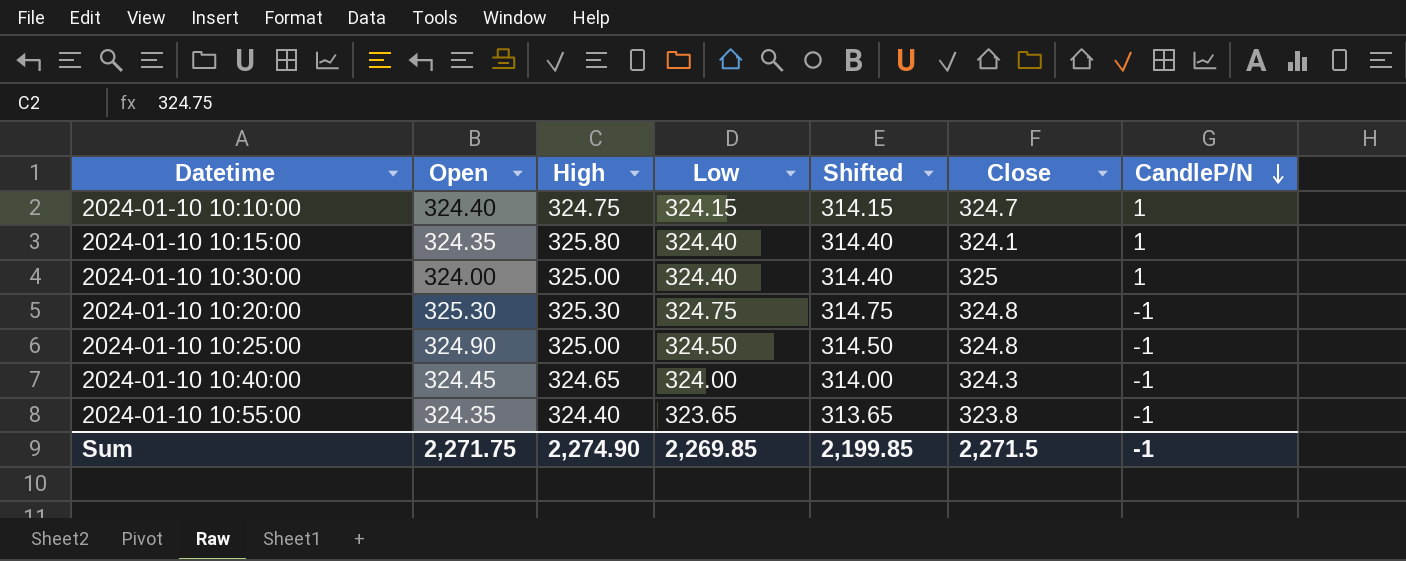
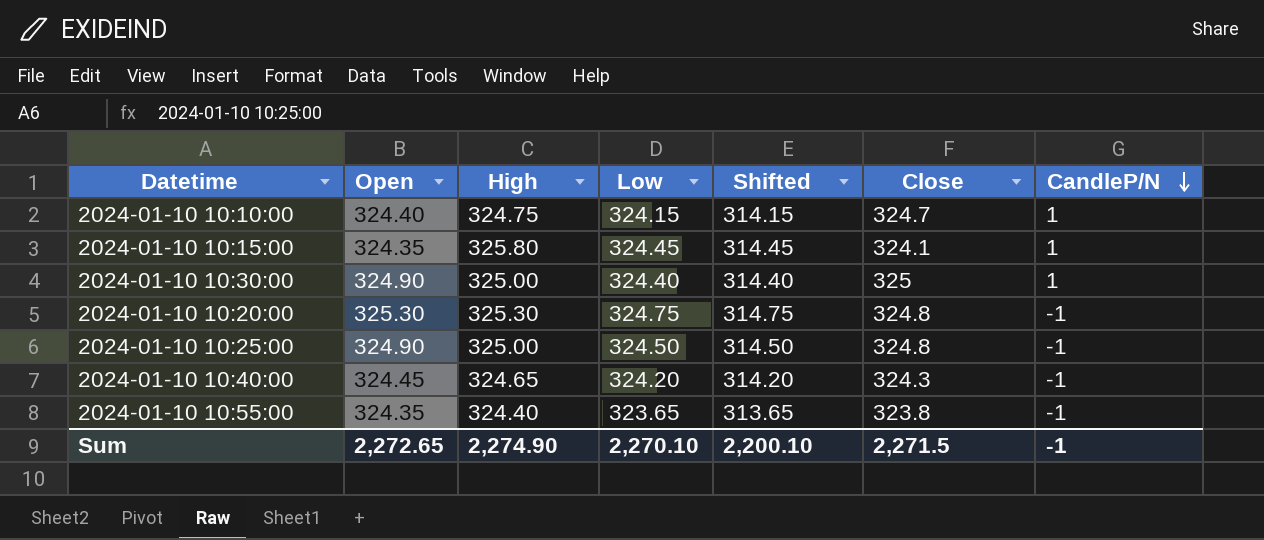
2024-01-10 10:15:00 | Low: 324.40 -> 324.45
2024-01-10 10:15:00 | Shifted: 314.40 -> 314.45
2024-01-10 10:30:00 | Open: 324.00 -> 324.90
2024-01-10 10:40:00 | Low: 324.00 -> 324.20
2024-01-10 10:40:00 | Shifted: 314.00 -> 314.20
Sum | Open: 2,271.75 -> 2,272.65
Sum | Low: 2,269.85 -> 2,270.10
Sum | Shifted: 2,199.85 -> 2,200.10

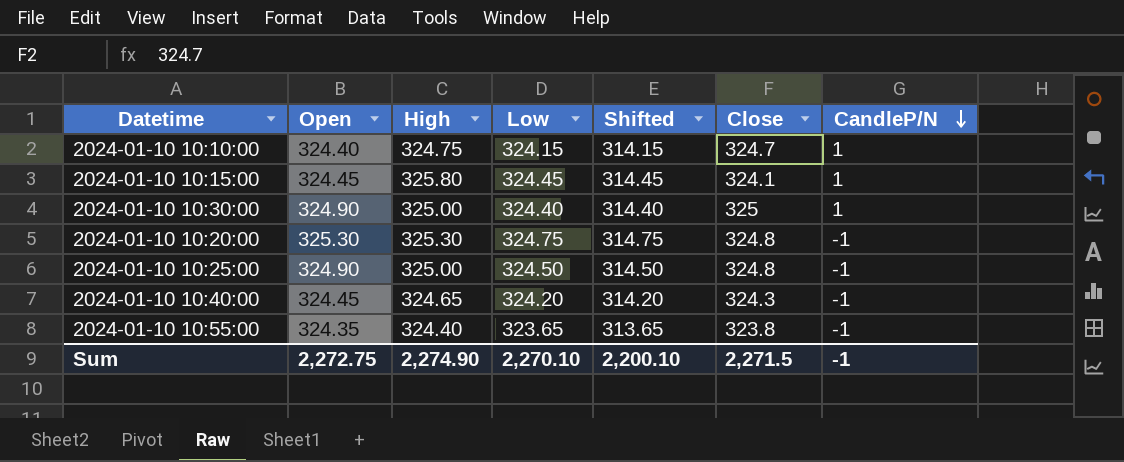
2024-01-10 10:15:00 | Open: 324.35 -> 324.45
Sum | Open: 2,272.65 -> 2,272.75

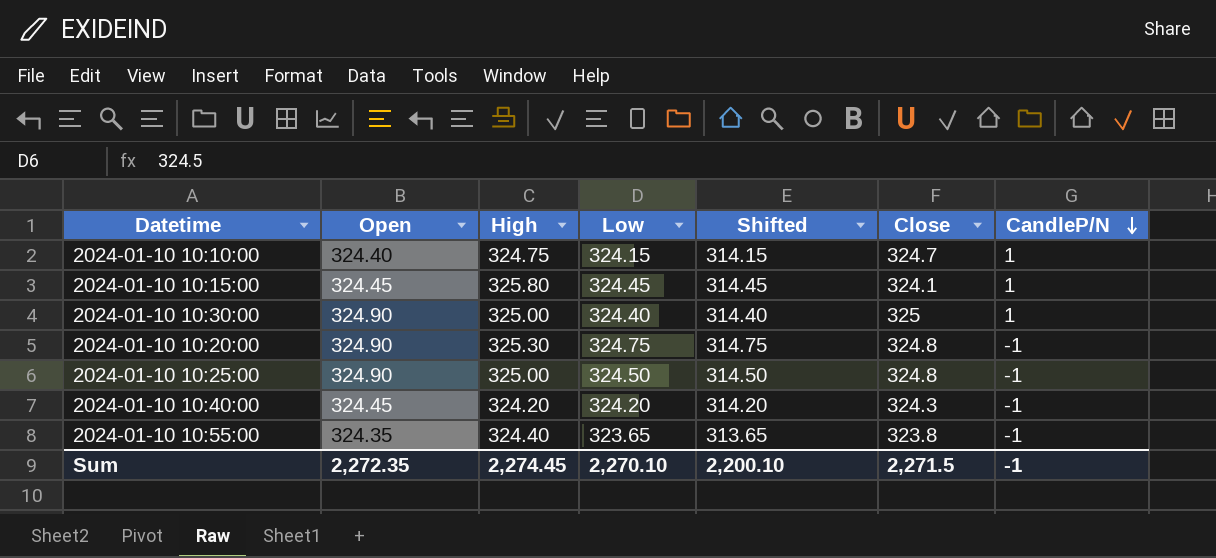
2024-01-10 10:20:00 | Open: 325.30 -> 324.90
2024-01-10 10:40:00 | High: 324.65 -> 324.20
Sum | Open: 2,272.75 -> 2,272.35
Sum | High: 2,274.90 -> 2,274.45

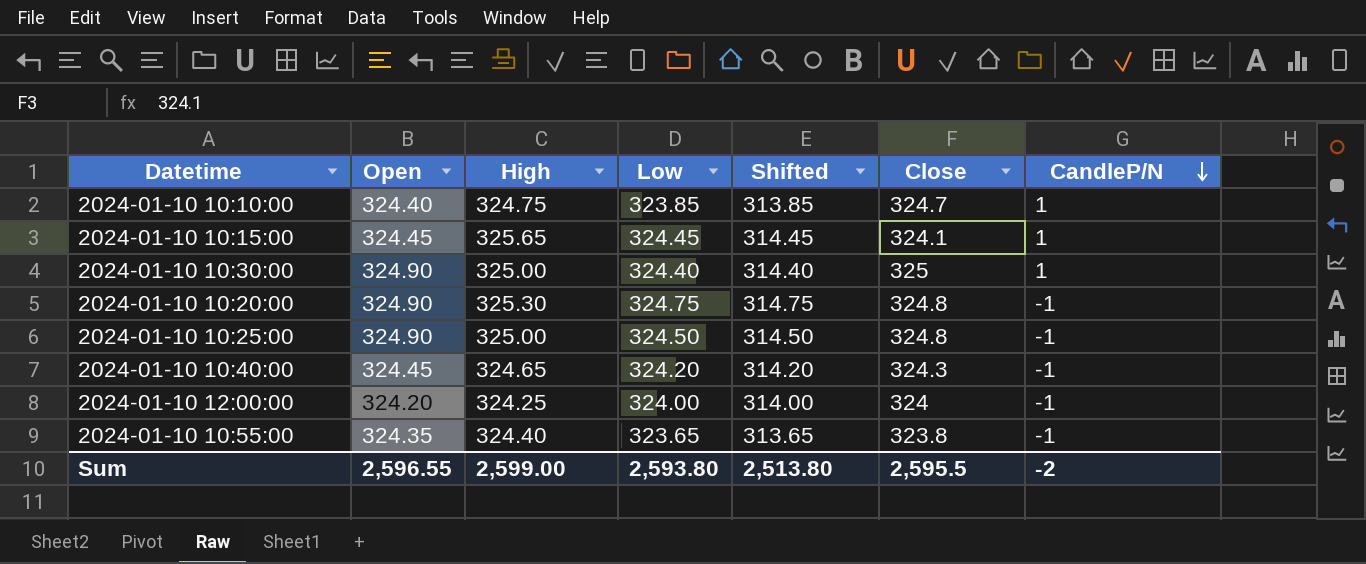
2024-01-10 10:10:00 | Low: 324.15 -> 323.85
2024-01-10 10:10:00 | Shifted: 314.15 -> 313.85
2024-01-10 10:15:00 | High: 325.80 -> 325.65
2024-01-10 10:40:00 | High: 324.20 -> 324.65
row 2024-01-10 12:00:00: none -> 324.20 | 324.25 | 324.00 | 314.00 | 324 | -1
Sum | Open: 2,272.35 -> 2,596.55
Sum | High: 2,274.45 -> 2,599.00
Sum | Low: 2,270.10 -> 2,593.80
Sum | Shifted: 2,200.10 -> 2,513.80
Sum | Close: 2,271.5 -> 2,595.5
Sum | CandleP/N: -1 -> -2

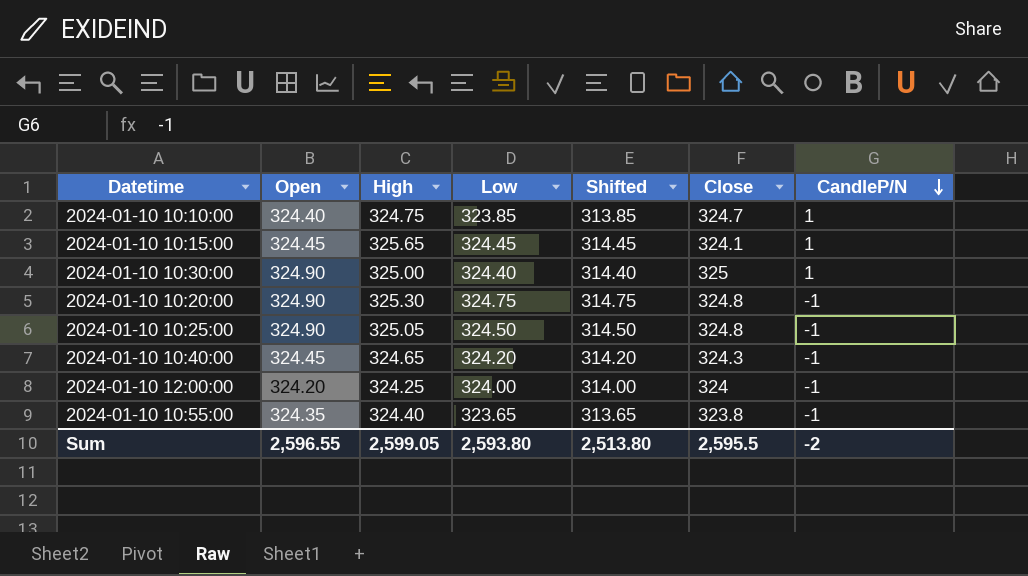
2024-01-10 10:25:00 | High: 325.00 -> 325.05
Sum | High: 2,599.00 -> 2,599.05

